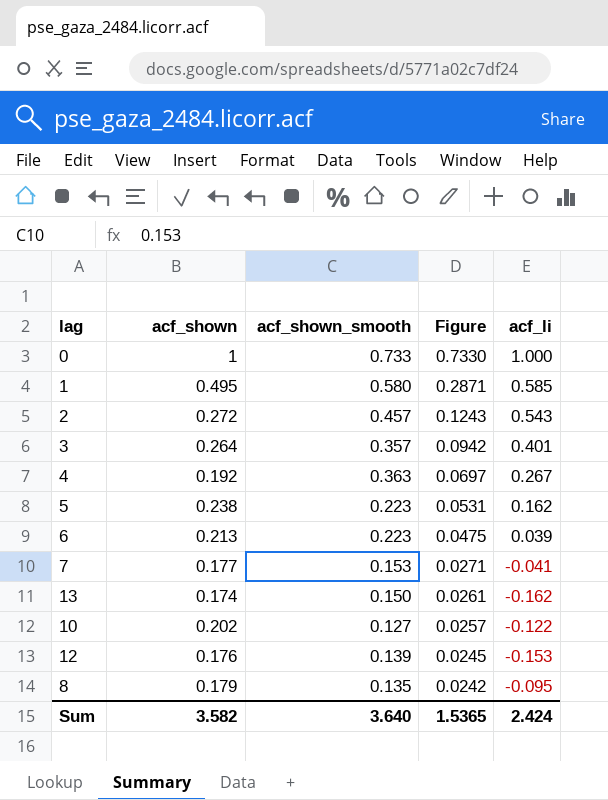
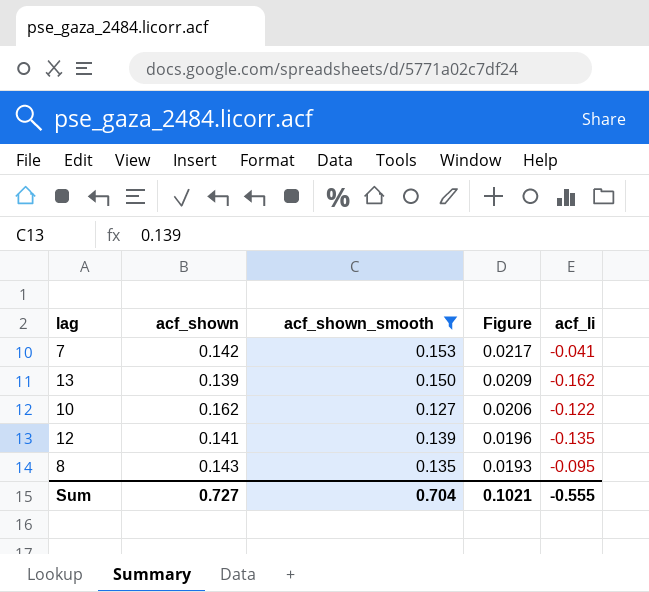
filter: none -> acf_shown_smooth <= 0.153
7 | acf_shown: 0.177 -> 0.142
7 | Figure: 0.0271 -> 0.0217
13 | acf_shown: 0.174 -> 0.139
13 | Figure: 0.0261 -> 0.0209
10 | acf_shown: 0.202 -> 0.162
10 | Figure: 0.0257 -> 0.0206
12 | acf_shown: 0.176 -> 0.141
12 | Figure: 0.0245 -> 0.0196
12 | acf_li: -0.153 -> -0.135
8 | acf_shown: 0.179 -> 0.143
8 | Figure: 0.0242 -> 0.0193
Sum | acf_shown: 3.582 -> 0.727
Sum | acf_shown_smooth: 3.640 -> 0.704
Sum | Figure: 1.5365 -> 0.1021
Sum | acf_li: 2.424 -> -0.555

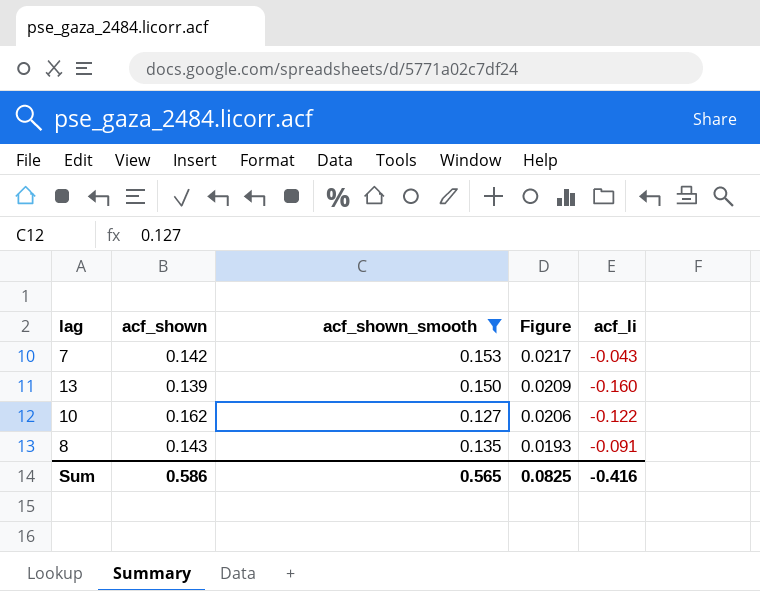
row 12: 0.141 | 0.139 | 0.0196 | -0.135 -> none
7 | acf_li: -0.041 -> -0.043
13 | acf_li: -0.162 -> -0.160
8 | acf_li: -0.095 -> -0.091
Sum | acf_shown: 0.727 -> 0.586
Sum | acf_shown_smooth: 0.704 -> 0.565
Sum | Figure: 0.1021 -> 0.0825
Sum | acf_li: -0.555 -> -0.416

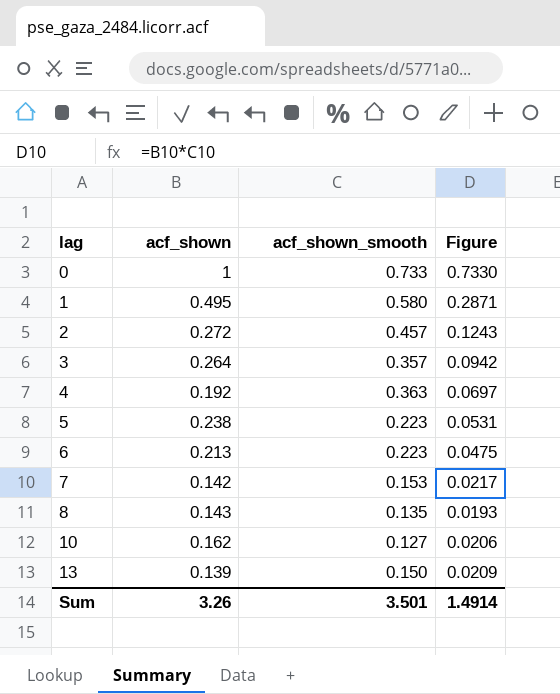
filter: acf_shown_smooth <= 0.153 -> none
row order: Figure descending -> lag ascending
column acf_li | position: 5 -> none
Sum | acf_shown: 0.586 -> 3.26
Sum | acf_shown_smooth: 0.565 -> 3.501
Sum | Figure: 0.0825 -> 1.4914

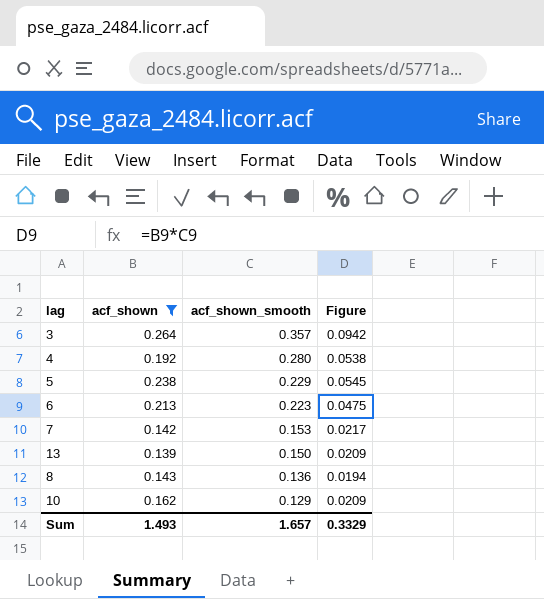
filter: none -> acf_shown <= 0.264
row order: lag ascending -> acf_shown_smooth descending
4 | acf_shown_smooth: 0.363 -> 0.280
4 | Figure: 0.0697 -> 0.0538
5 | acf_shown_smooth: 0.223 -> 0.229
5 | Figure: 0.0531 -> 0.0545
8 | acf_shown_smooth: 0.135 -> 0.136
8 | Figure: 0.0193 -> 0.0194
10 | acf_shown_smooth: 0.127 -> 0.129
10 | Figure: 0.0206 -> 0.0209
Sum | acf_shown: 3.26 -> 1.493
Sum | acf_shown_smooth: 3.501 -> 1.657
Sum | Figure: 1.4914 -> 0.3329

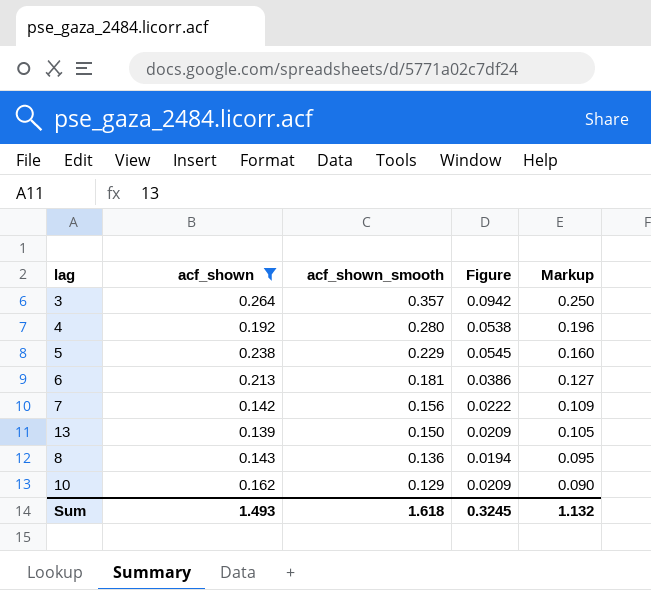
column Markup | formula: none -> [acf_shown_smooth] * 0.7
6 | acf_shown_smooth: 0.223 -> 0.181
6 | Figure: 0.0475 -> 0.0386
7 | acf_shown_smooth: 0.153 -> 0.156
7 | Figure: 0.0217 -> 0.0222
Sum | acf_shown_smooth: 1.657 -> 1.618
Sum | Figure: 0.3329 -> 0.3245

